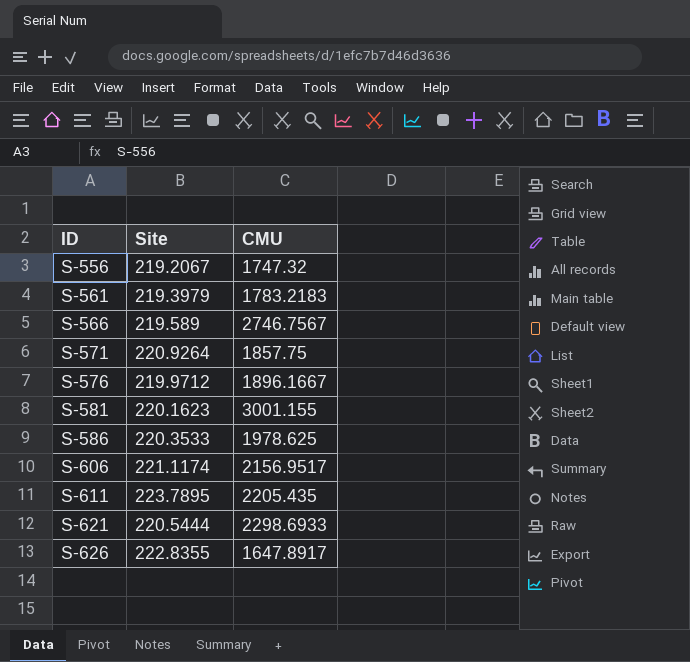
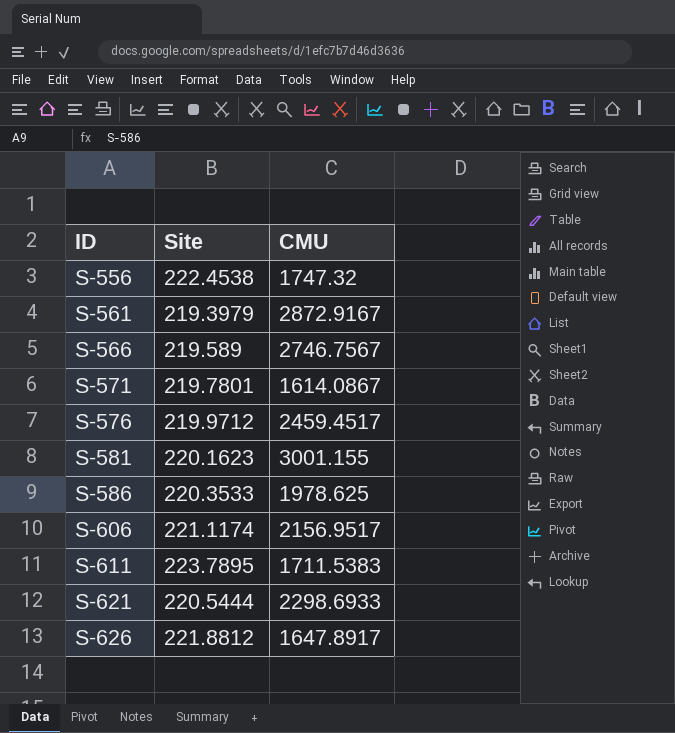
S-556 | Site: 219.2067 -> 222.4538
S-561 | CMU: 1783.2183 -> 2872.9167
S-571 | Site: 220.9264 -> 219.7801
S-571 | CMU: 1857.75 -> 1614.0867
S-576 | CMU: 1896.1667 -> 2459.4517
S-611 | CMU: 2205.435 -> 1711.5383
S-626 | Site: 222.8355 -> 221.8812

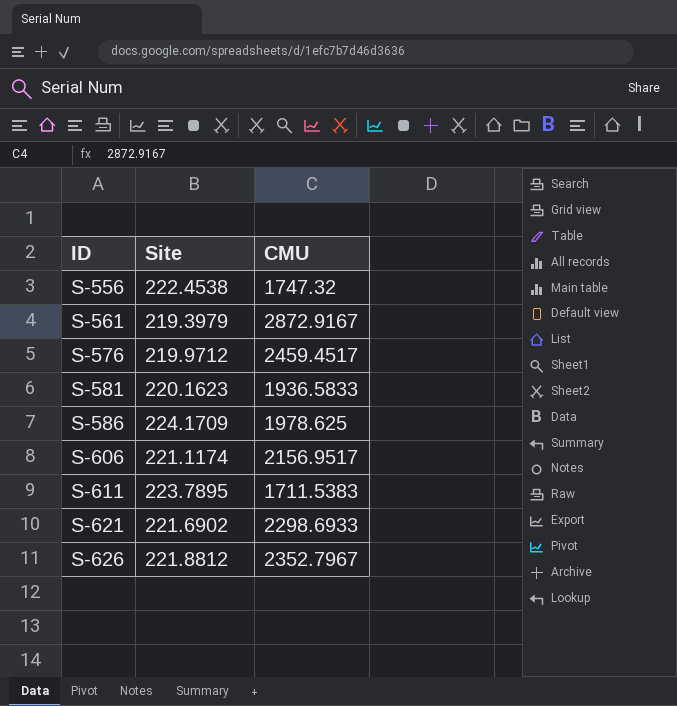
row S-566: 219.589 | 2746.7567 -> none
row S-571: 219.7801 | 1614.0867 -> none
S-581 | CMU: 3001.155 -> 1936.5833
S-586 | Site: 220.3533 -> 224.1709
S-621 | Site: 220.5444 -> 221.6902
S-626 | CMU: 1647.8917 -> 2352.7967

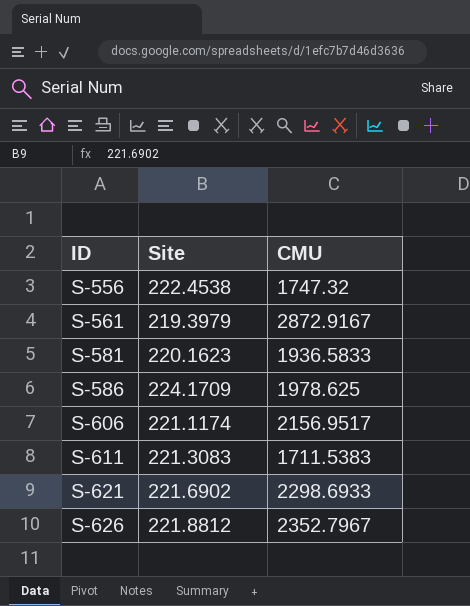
row S-576: 219.9712 | 2459.4517 -> none
S-611 | Site: 223.7895 -> 221.3083

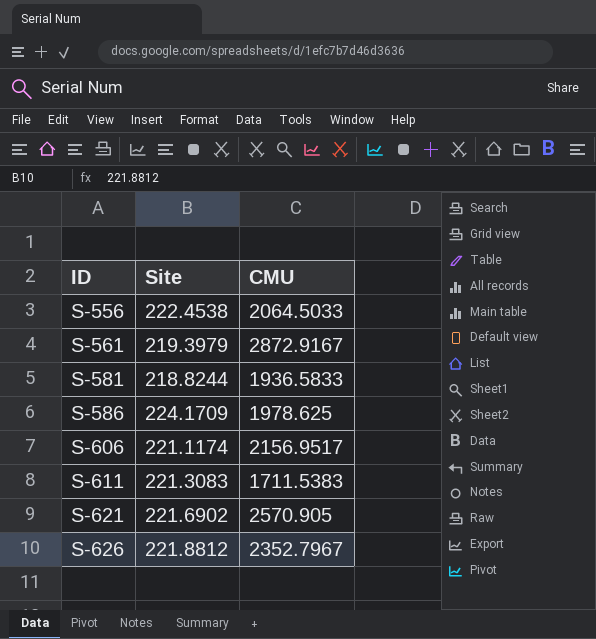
S-556 | CMU: 1747.32 -> 2064.5033
S-581 | Site: 220.1623 -> 218.8244
S-621 | CMU: 2298.6933 -> 2570.905

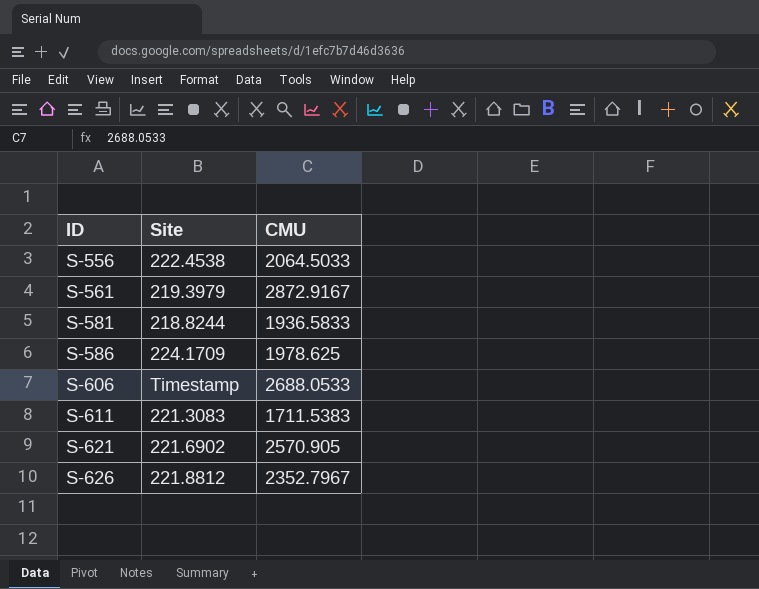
S-606 | Site: 221.1174 -> Timestamp
S-606 | CMU: 2156.9517 -> 2688.0533

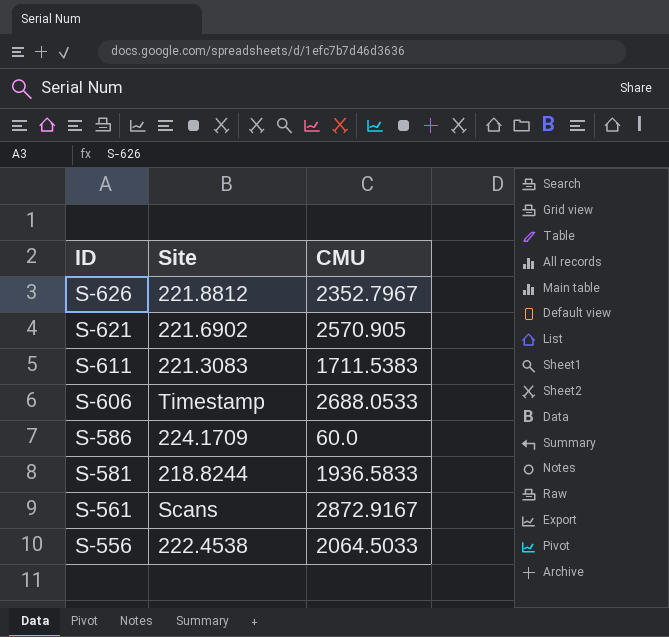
row order: ID ascending -> ID descending
S-586 | CMU: 1978.625 -> 60.0
S-561 | Site: 219.3979 -> Scans

